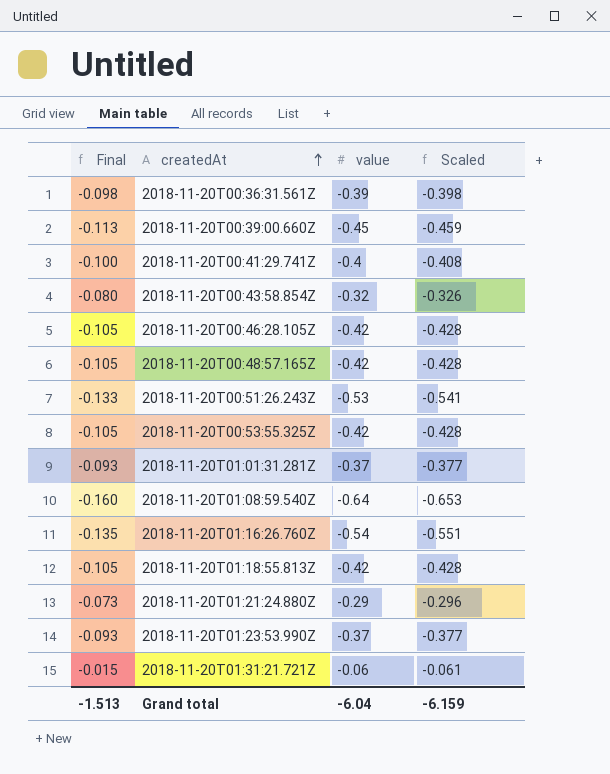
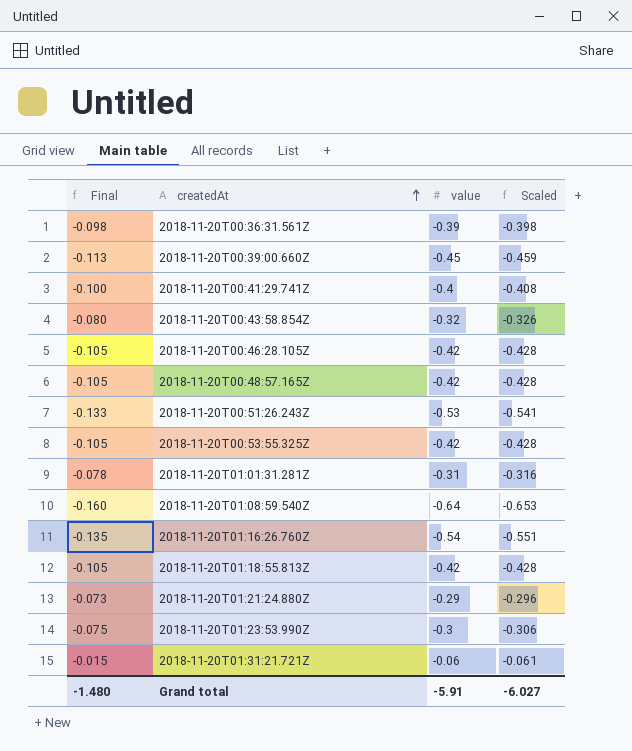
2018-11-20T01:01:31.281Z | Final: -0.093 -> -0.078
2018-11-20T01:01:31.281Z | value: -0.37 -> -0.31
2018-11-20T01:01:31.281Z | Scaled: -0.377 -> -0.316
2018-11-20T01:23:53.990Z | Final: -0.093 -> -0.075
2018-11-20T01:23:53.990Z | value: -0.37 -> -0.3
2018-11-20T01:23:53.990Z | Scaled: -0.377 -> -0.306
Grand total | Final: -1.513 -> -1.480
Grand total | value: -6.04 -> -5.91
Grand total | Scaled: -6.159 -> -6.027

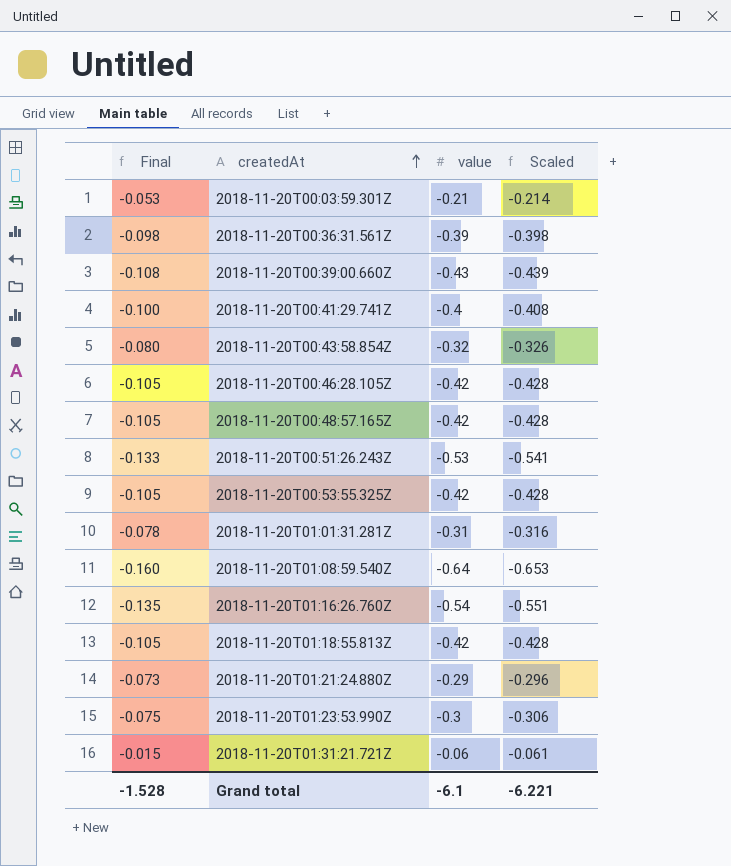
row 2018-11-20T00:03:59.301Z: none -> -0.053 | -0.21 | -0.214
2018-11-20T00:39:00.660Z | Final: -0.113 -> -0.108
2018-11-20T00:39:00.660Z | value: -0.45 -> -0.43
2018-11-20T00:39:00.660Z | Scaled: -0.459 -> -0.439
Grand total | Final: -1.480 -> -1.528
Grand total | value: -5.91 -> -6.1
Grand total | Scaled: -6.027 -> -6.221

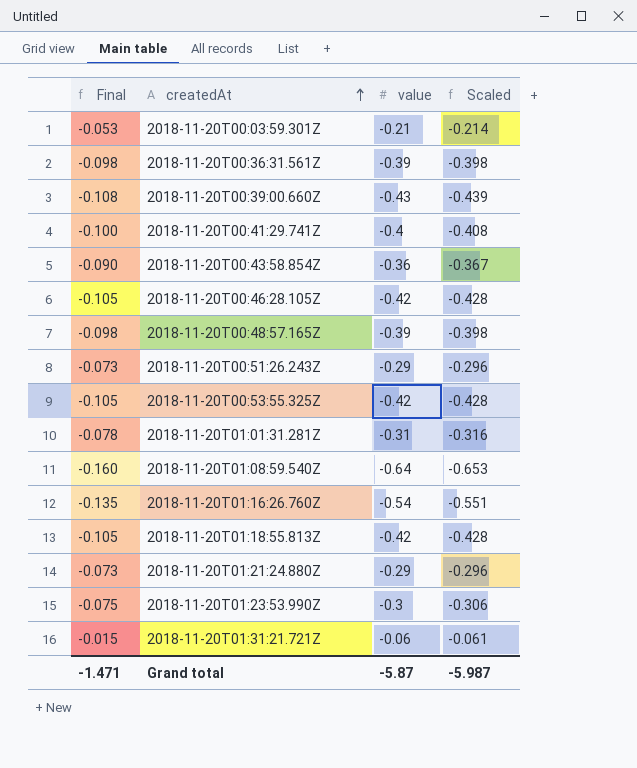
2018-11-20T00:43:58.854Z | Final: -0.080 -> -0.090
2018-11-20T00:43:58.854Z | value: -0.32 -> -0.36
2018-11-20T00:43:58.854Z | Scaled: -0.326 -> -0.367
2018-11-20T00:48:57.165Z | Final: -0.105 -> -0.098
2018-11-20T00:48:57.165Z | value: -0.42 -> -0.39
2018-11-20T00:48:57.165Z | Scaled: -0.428 -> -0.398
2018-11-20T00:51:26.243Z | Final: -0.133 -> -0.073
2018-11-20T00:51:26.243Z | value: -0.53 -> -0.29
2018-11-20T00:51:26.243Z | Scaled: -0.541 -> -0.296
Grand total | Final: -1.528 -> -1.471
Grand total | value: -6.1 -> -5.87
Grand total | Scaled: -6.221 -> -5.987

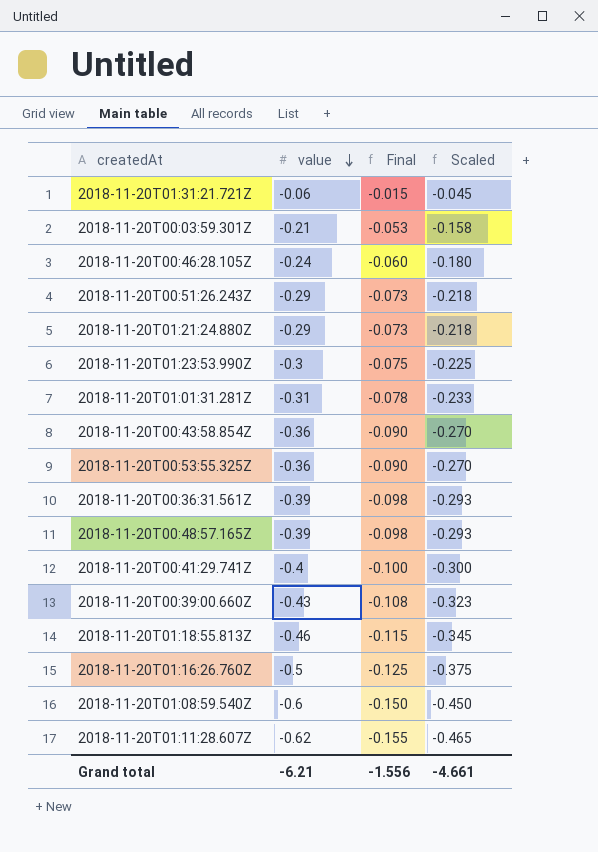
row order: createdAt ascending -> value descending
column Final | position: 1 -> 3
column Scaled | formula: [value] * 1.02 -> [value] * 0.75
2018-11-20T00:46:28.105Z | value: -0.42 -> -0.24
2018-11-20T00:46:28.105Z | Final: -0.105 -> -0.060
2018-11-20T00:53:55.325Z | value: -0.42 -> -0.36
2018-11-20T00:53:55.325Z | Final: -0.105 -> -0.090
2018-11-20T01:18:55.813Z | value: -0.42 -> -0.46
2018-11-20T01:18:55.813Z | Final: -0.105 -> -0.115
2018-11-20T01:16:26.760Z | value: -0.54 -> -0.5
2018-11-20T01:16:26.760Z | Final: -0.135 -> -0.125
2018-11-20T01:08:59.540Z | value: -0.64 -> -0.6
2018-11-20T01:08:59.540Z | Final: -0.160 -> -0.150
row 2018-11-20T01:11:28.607Z: none -> -0.62 | -0.155 | -0.465
Grand total | value: -5.87 -> -6.21
Grand total | Final: -1.471 -> -1.556
Grand total | Scaled: -5.987 -> -4.661

